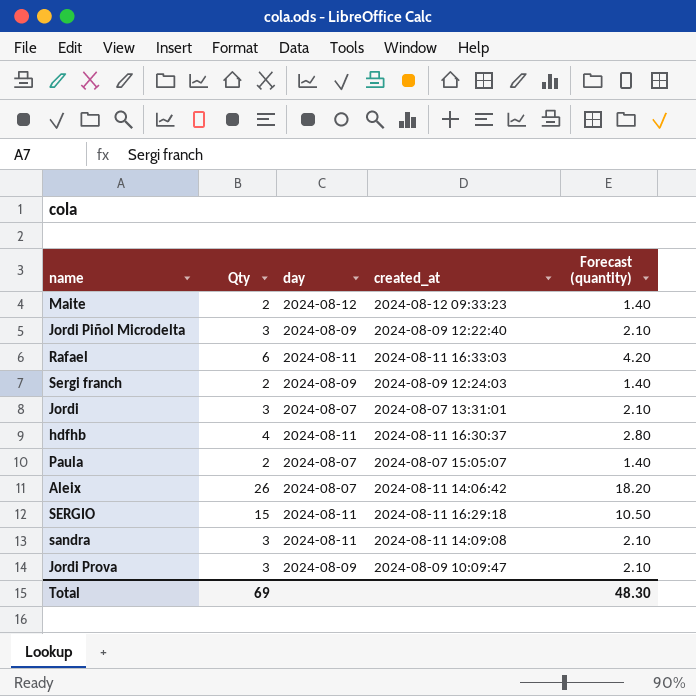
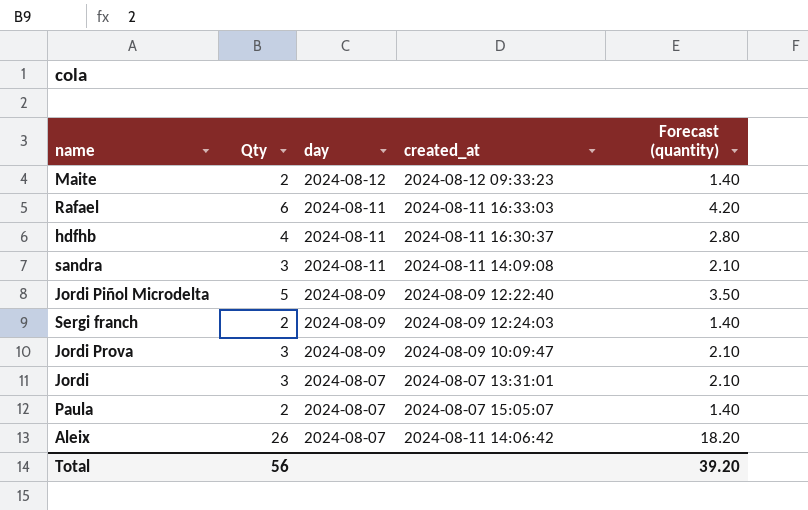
row order: none -> day descending
row SERGIO: 15 | 2024-08-11 | 2024-08-11 16:29:18 | 10.50 -> none
Jordi Piñol Microdelta | Qty: 3 -> 5
Jordi Piñol Microdelta | Forecast (quantity): 2.10 -> 3.50
Total | Qty: 69 -> 56
Total | Forecast (quantity): 48.30 -> 39.20

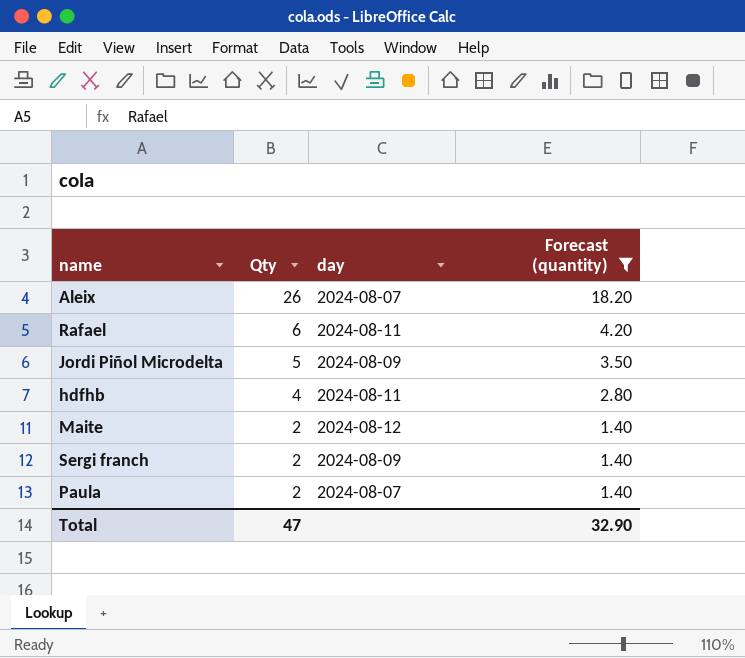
filter: none -> Forecast (quantity) != 2.10
row order: day descending -> Qty descending
column created_at | position: 4 -> none
Total | Qty: 56 -> 47
Total | Forecast (quantity): 39.20 -> 32.90

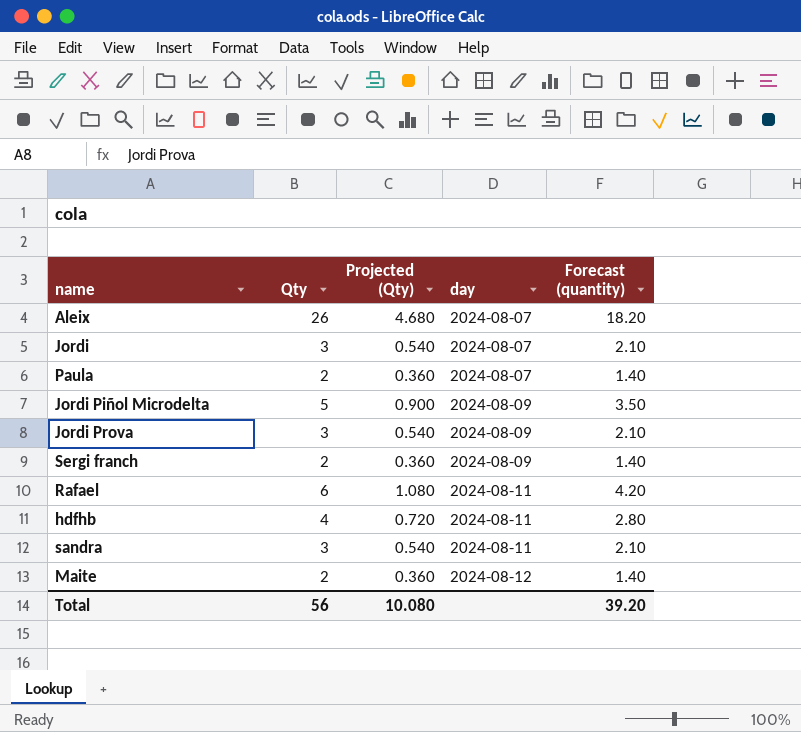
filter: Forecast (quantity) != 2.10 -> none
row order: Qty descending -> day ascending
column Projected (Qty) | formula: none -> [Qty] * 0.18
Total | Qty: 47 -> 56
Total | Forecast (quantity): 32.90 -> 39.20

